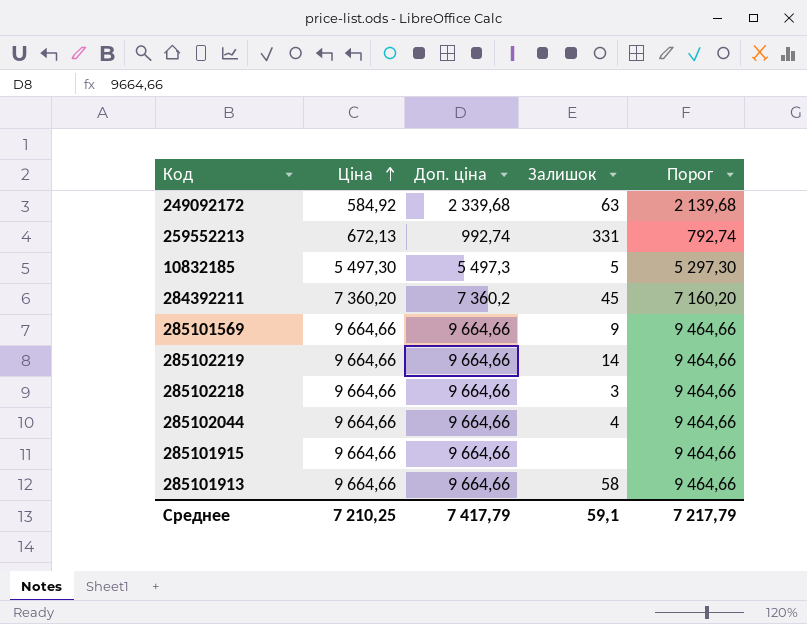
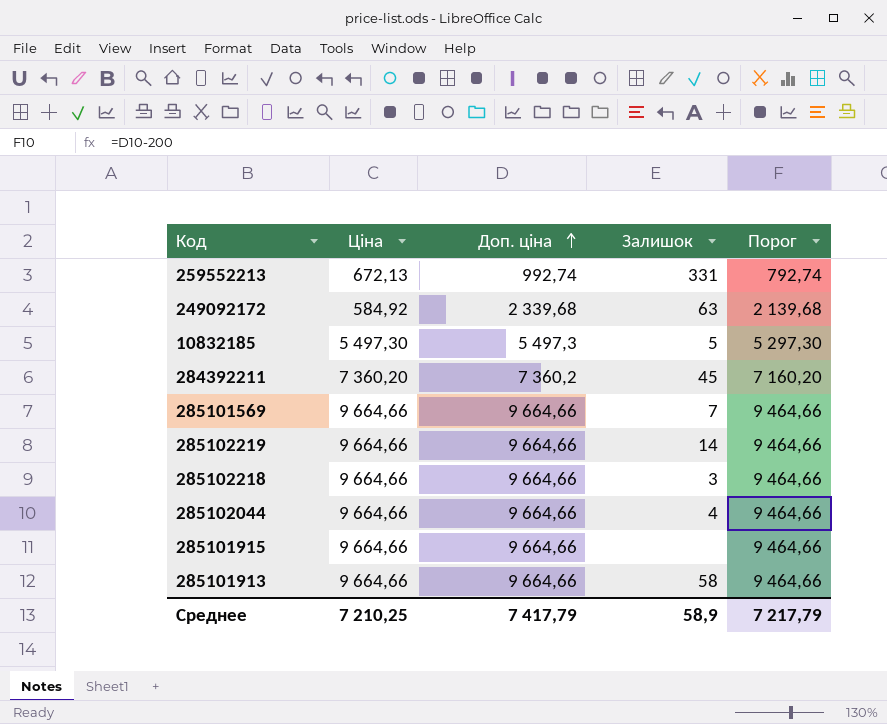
row order: Ціна ascending -> Доп. ціна ascending
285101569 | Залишок: 9 -> 7
Среднее | Залишок: 59,1 -> 58,9

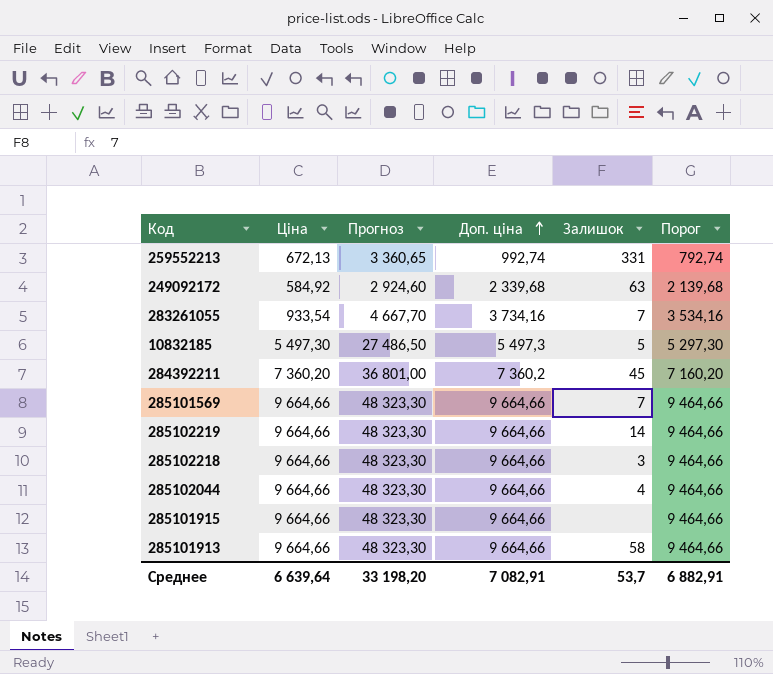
column Прогноз | formula: none -> [Ціна] * 5
row 283261055: none -> 933,54 | 4 667,70 | 3 734,16 | 7 | 3 534,16
Среднее | Ціна: 7 210,25 -> 6 639,64
Среднее | Доп. ціна: 7 417,79 -> 7 082,91
Среднее | Залишок: 58,9 -> 53,7
Среднее | Порог: 7 217,79 -> 6 882,91

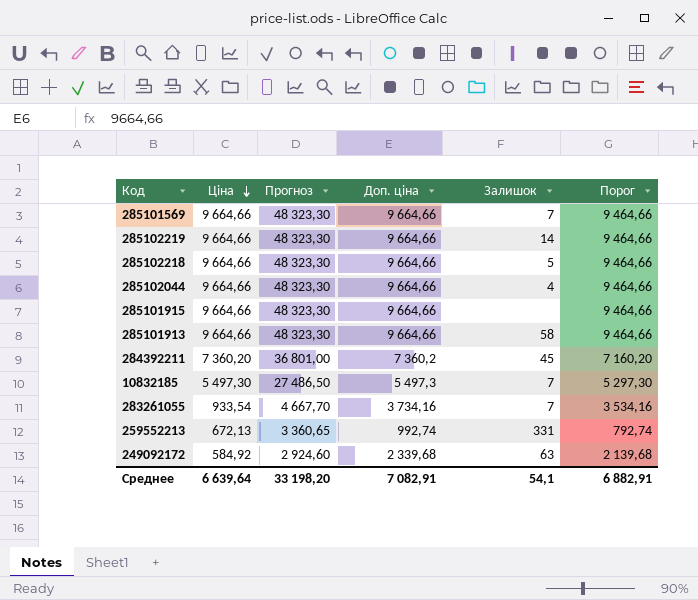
row order: Доп. ціна ascending -> Ціна descending
285102218 | Залишок: 3 -> 5
10832185 | Залишок: 5 -> 7
Среднее | Залишок: 53,7 -> 54,1

